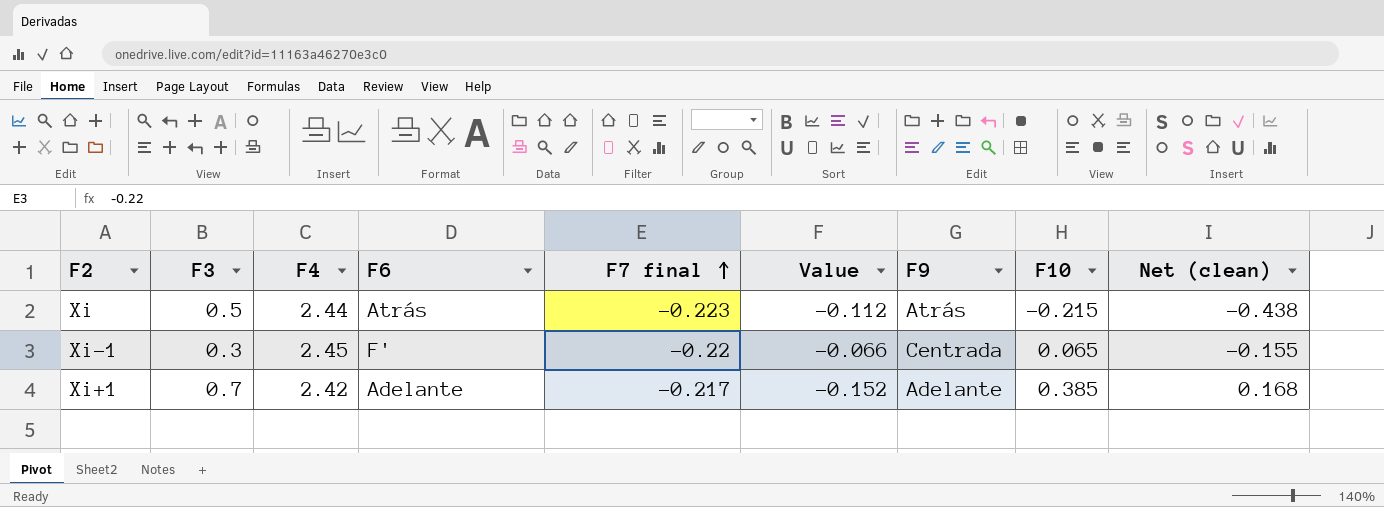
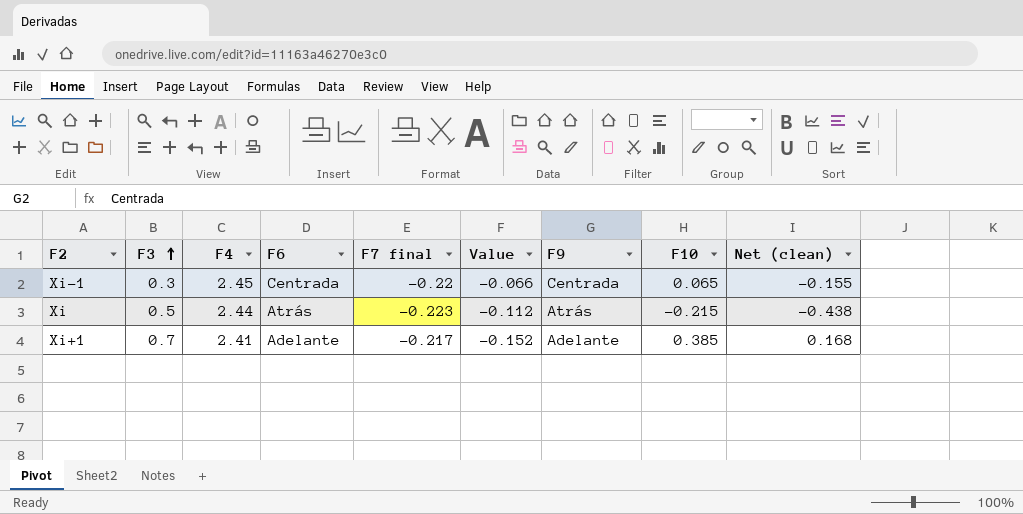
row order: F7 final ascending -> F3 ascending
Xi-1 | F6: F' -> Centrada
Xi+1 | F4: 2.42 -> 2.41

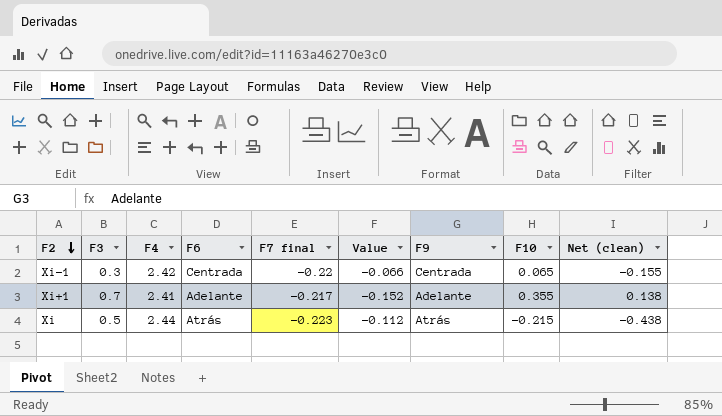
row order: F3 ascending -> F2 descending
Xi-1 | F4: 2.45 -> 2.42
Xi+1 | F10: 0.385 -> 0.355
Xi+1 | Net (clean): 0.168 -> 0.138

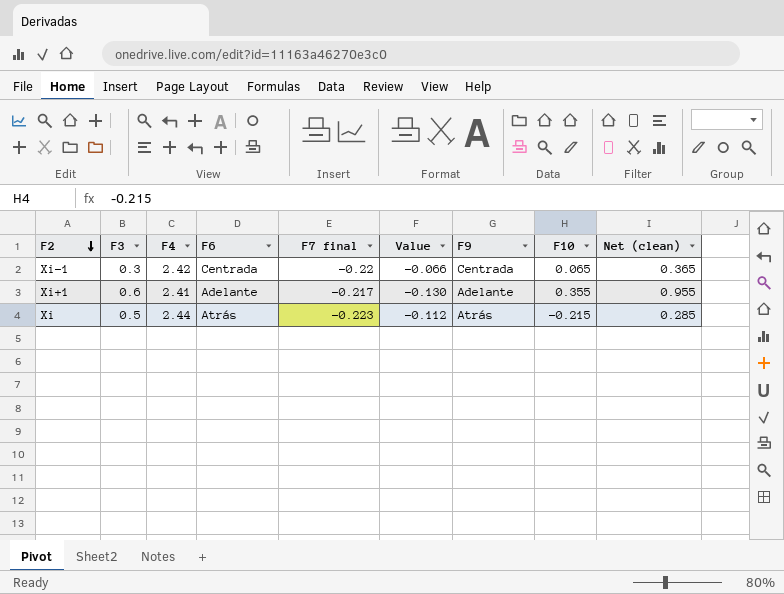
column Net (clean) | formula: [F7 final] + [F10] -> [F3] + [F10]
Xi+1 | F3: 0.7 -> 0.6
Xi+1 | Value: -0.152 -> -0.130

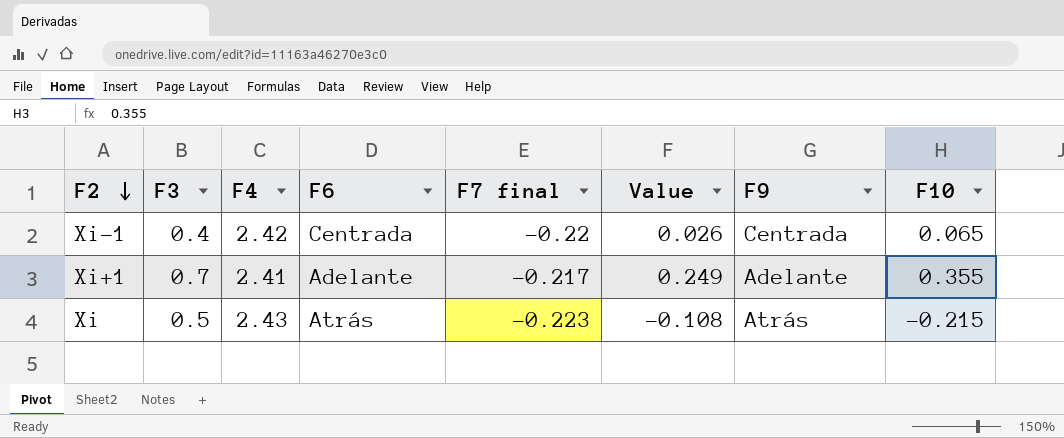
column Net (clean) | formula: [F3] + [F10] -> none
column Value | formula: [F3] * [F7 final] -> [F3] * [F10]
Xi-1 | F3: 0.3 -> 0.4
Xi+1 | F3: 0.6 -> 0.7
Xi | F4: 2.44 -> 2.43

